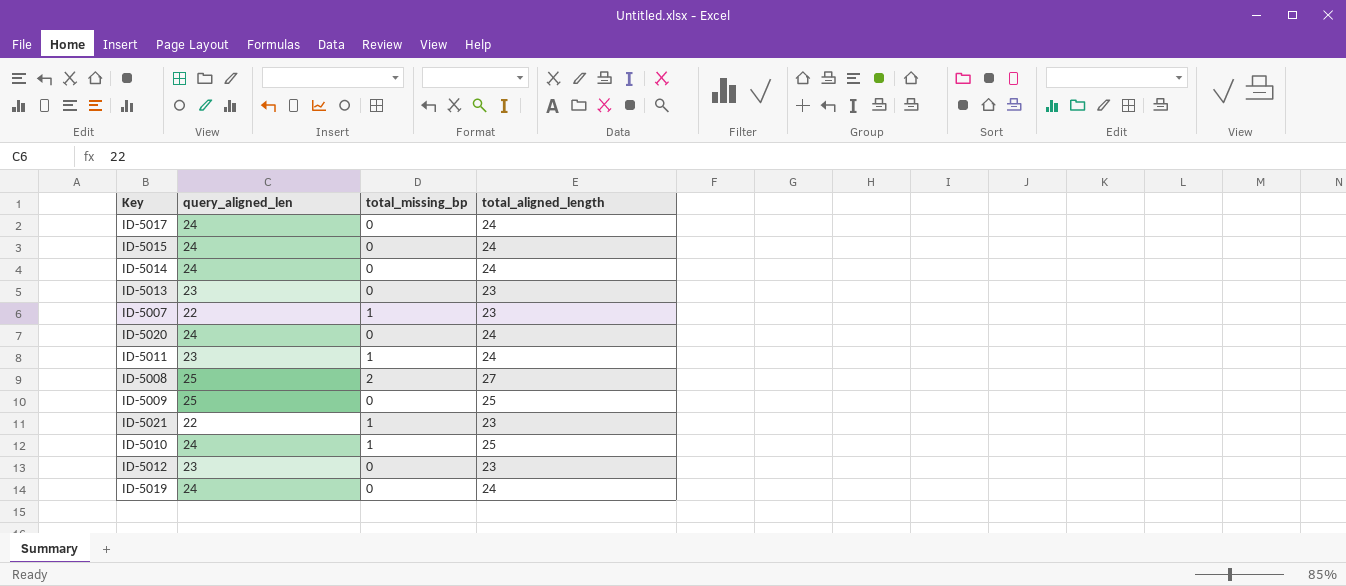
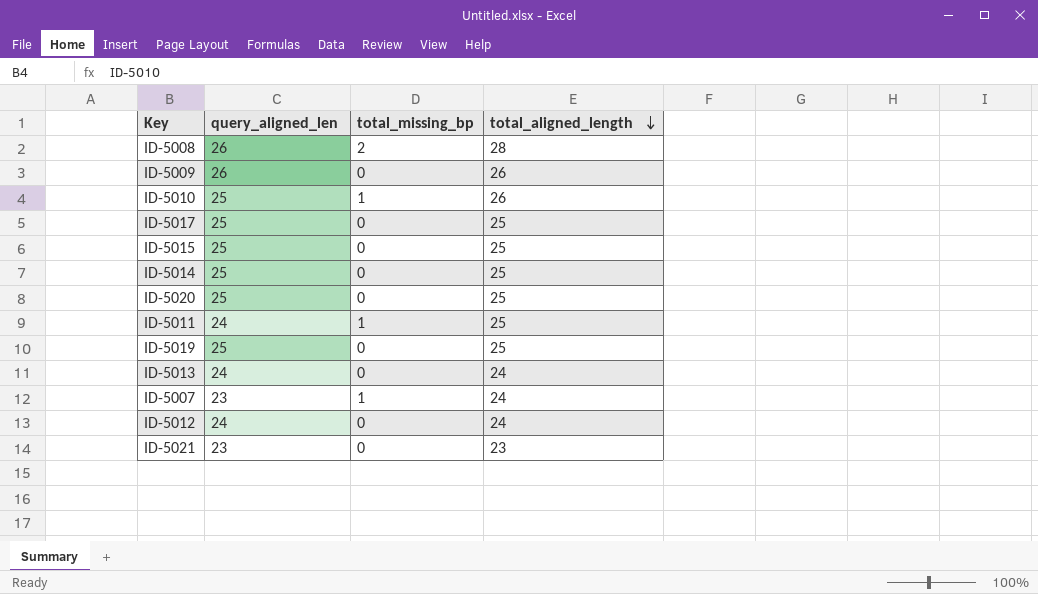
row order: none -> total_aligned_length descending
ID-5008 | query_aligned_len: 25 -> 26
ID-5008 | total_aligned_length: 27 -> 28
ID-5009 | query_aligned_len: 25 -> 26
ID-5009 | total_aligned_length: 25 -> 26
ID-5010 | query_aligned_len: 24 -> 25
ID-5010 | total_aligned_length: 25 -> 26
ID-5017 | query_aligned_len: 24 -> 25
ID-5017 | total_aligned_length: 24 -> 25
ID-5015 | query_aligned_len: 24 -> 25
ID-5015 | total_aligned_length: 24 -> 25
ID-5014 | query_aligned_len: 24 -> 25
ID-5014 | total_aligned_length: 24 -> 25
ID-5020 | query_aligned_len: 24 -> 25
ID-5020 | total_aligned_length: 24 -> 25
ID-5011 | query_aligned_len: 23 -> 24
ID-5011 | total_aligned_length: 24 -> 25
ID-5019 | query_aligned_len: 24 -> 25
ID-5019 | total_aligned_length: 24 -> 25
ID-5013 | query_aligned_len: 23 -> 24
ID-5013 | total_aligned_length: 23 -> 24
ID-5007 | query_aligned_len: 22 -> 23
ID-5007 | total_aligned_length: 23 -> 24
ID-5012 | query_aligned_len: 23 -> 24
ID-5012 | total_aligned_length: 23 -> 24
ID-5021 | query_aligned_len: 22 -> 23
ID-5021 | total_missing_bp: 1 -> 0

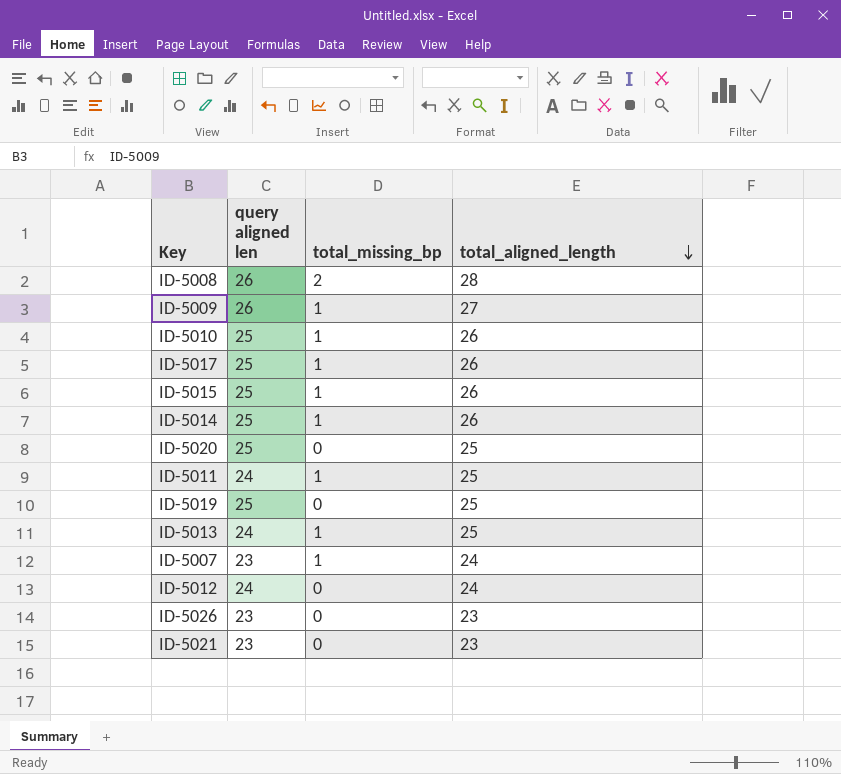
column name: query_aligned_len -> query aligned len
ID-5009 | total_missing_bp: 0 -> 1
ID-5009 | total_aligned_length: 26 -> 27
ID-5017 | total_missing_bp: 0 -> 1
ID-5017 | total_aligned_length: 25 -> 26
ID-5015 | total_missing_bp: 0 -> 1
ID-5015 | total_aligned_length: 25 -> 26
ID-5014 | total_missing_bp: 0 -> 1
ID-5014 | total_aligned_length: 25 -> 26
ID-5013 | total_missing_bp: 0 -> 1
ID-5013 | total_aligned_length: 24 -> 25
row ID-5026: none -> 23 | 0 | 23

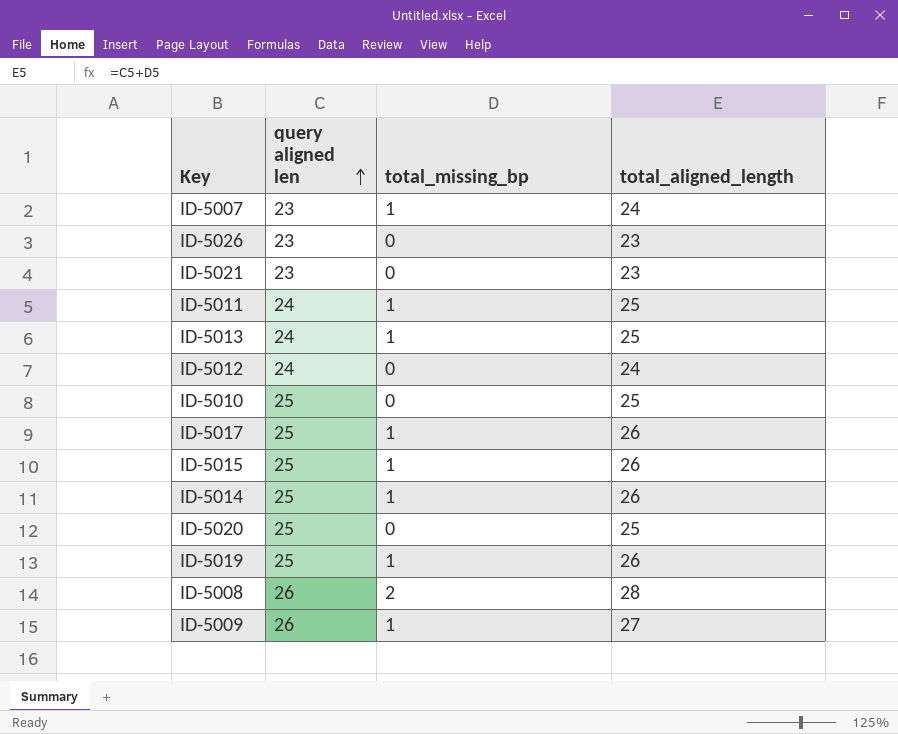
row order: total_aligned_length descending -> query aligned len ascending
ID-5010 | total_missing_bp: 1 -> 0
ID-5010 | total_aligned_length: 26 -> 25
ID-5019 | total_missing_bp: 0 -> 1
ID-5019 | total_aligned_length: 25 -> 26

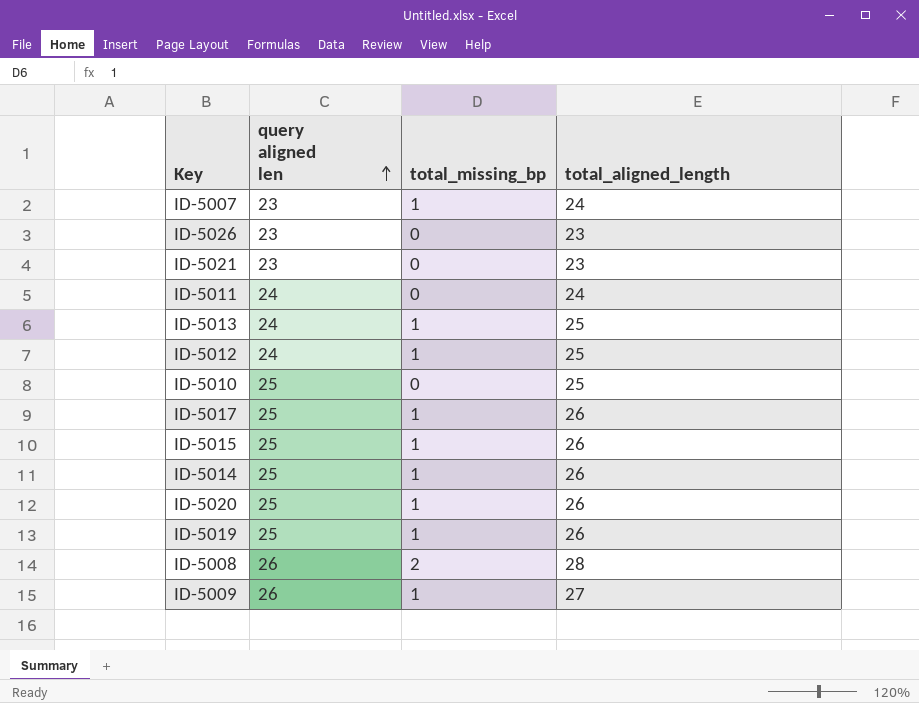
ID-5011 | total_missing_bp: 1 -> 0
ID-5011 | total_aligned_length: 25 -> 24
ID-5012 | total_missing_bp: 0 -> 1
ID-5012 | total_aligned_length: 24 -> 25
ID-5020 | total_missing_bp: 0 -> 1
ID-5020 | total_aligned_length: 25 -> 26

